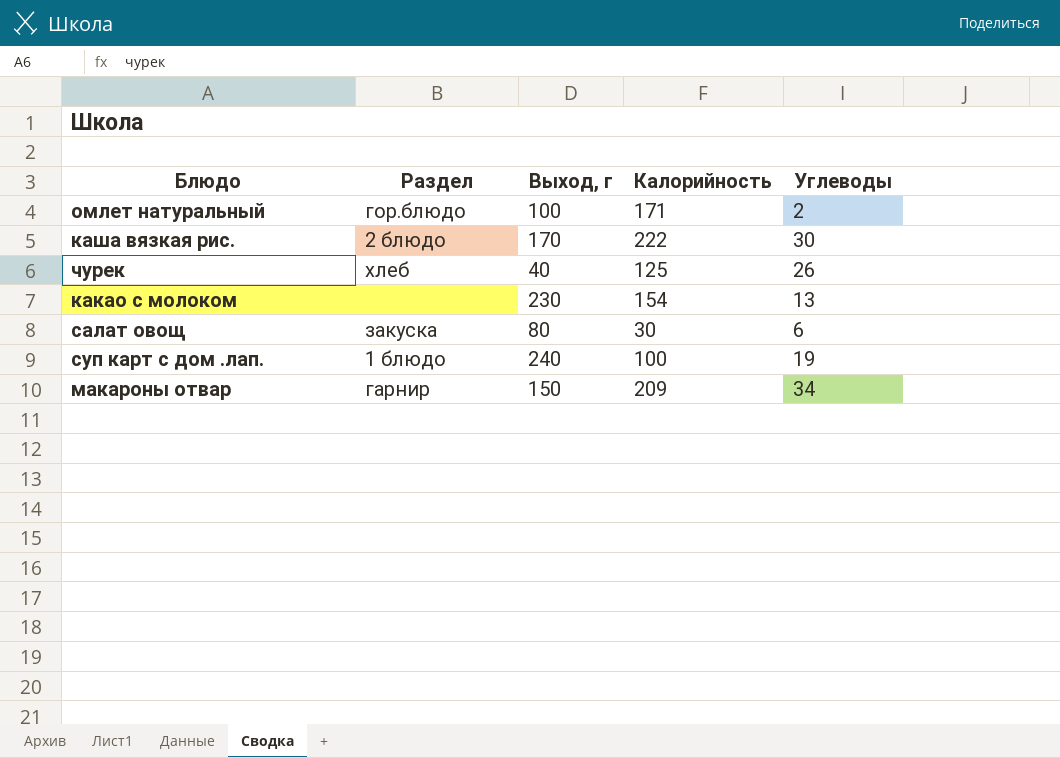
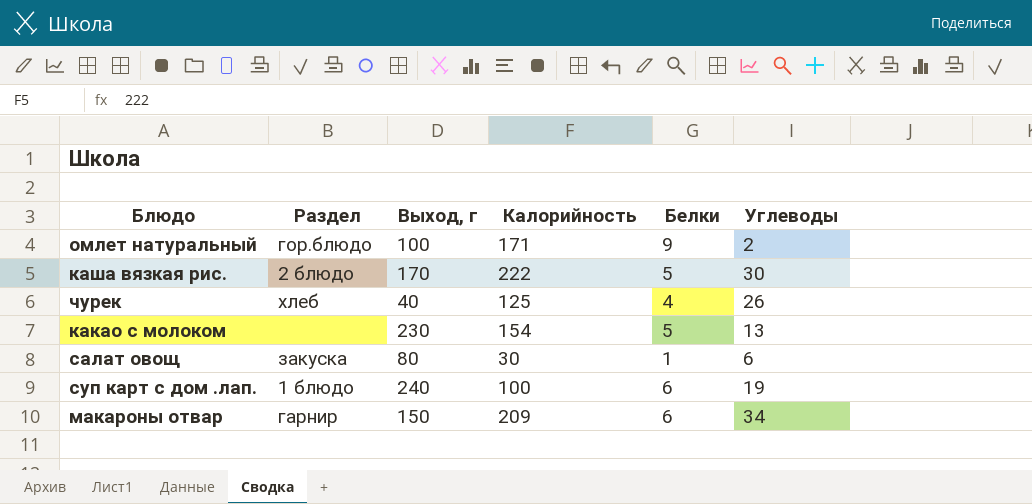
column Белки | position: none -> 5

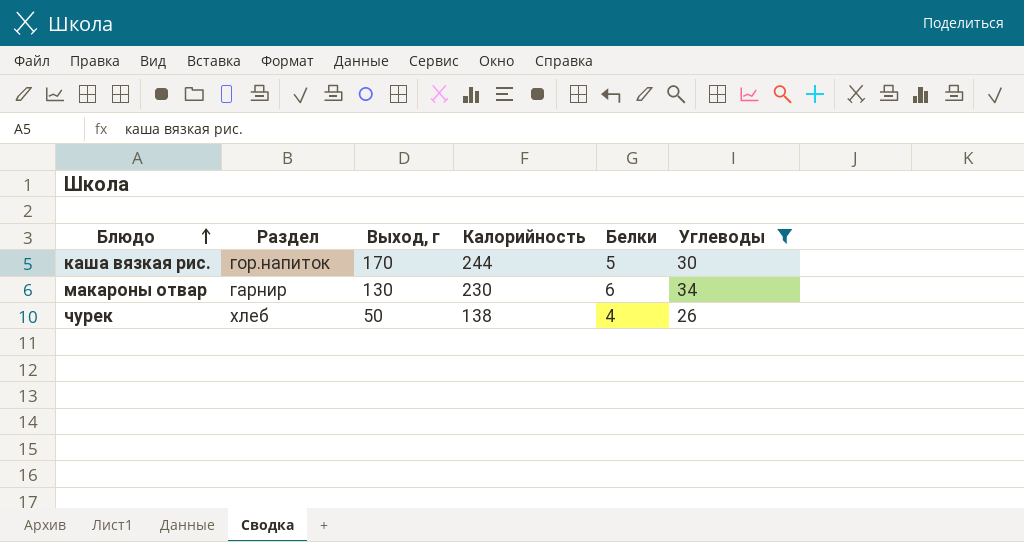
filter: none -> Углеводы >= 26
row order: none -> Блюдо ascending
каша вязкая рис. | Раздел: 2 блюдо -> гор.напиток
каша вязкая рис. | Калорийность: 222 -> 244
макароны отвар | Выход, г: 150 -> 130
макароны отвар | Калорийность: 209 -> 230
чурек | Выход, г: 40 -> 50
чурек | Калорийность: 125 -> 138

